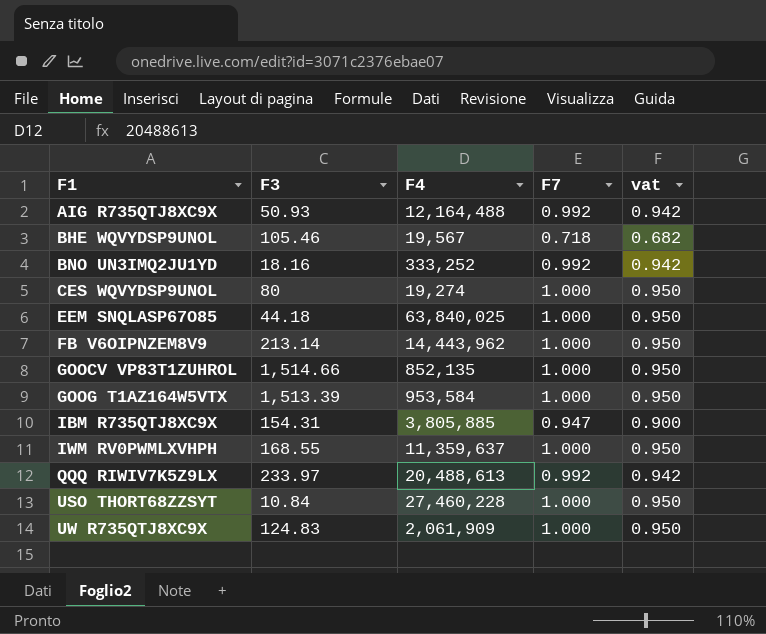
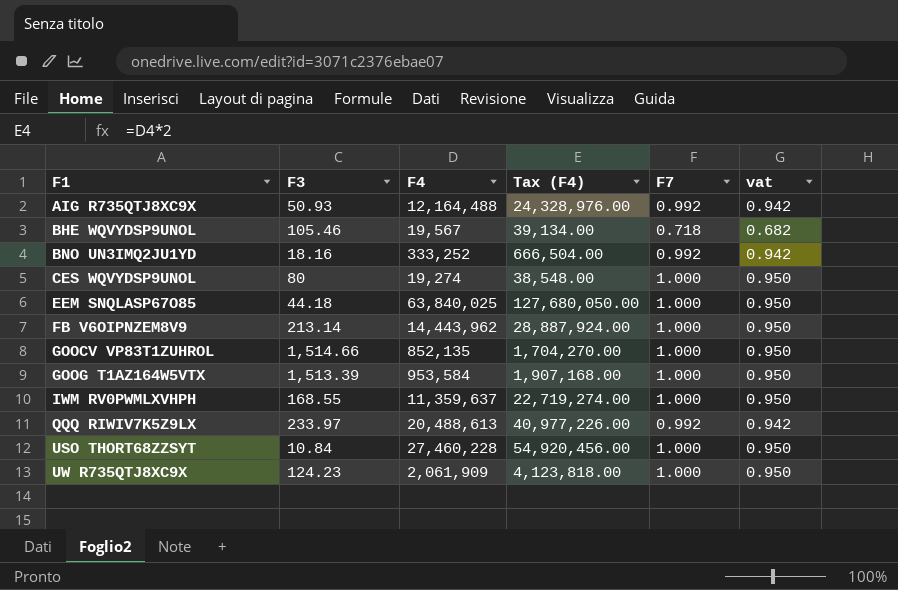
column Tax (F4) | formula: none -> [F4] * 2
row IBM R735QTJ8XC9X: 154.31 | 3,805,885 | 0.947 | 0.900 -> none
UW R735QTJ8XC9X | F3: 124.83 -> 124.23

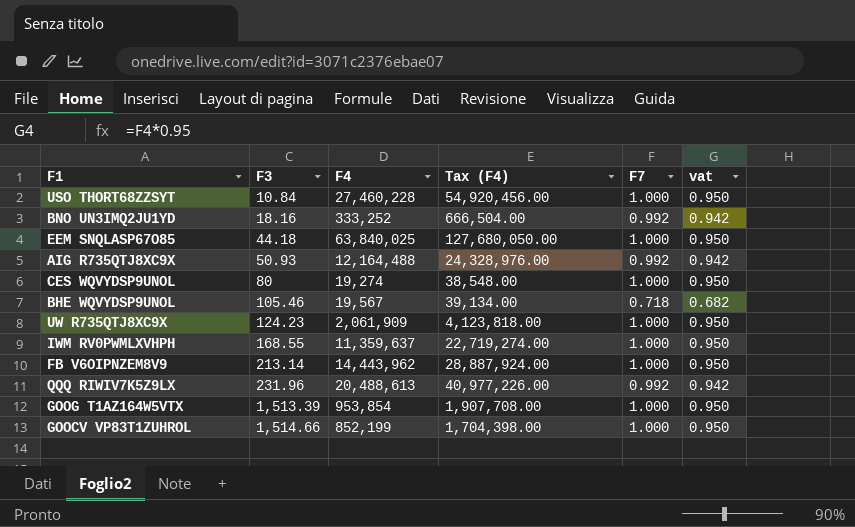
row order: F1 ascending -> F3 ascending
QQQ RIWIV7K5Z9LX | F3: 233.97 -> 231.96
GOOG T1AZ164W5VTX | F4: 953,584 -> 953,854
GOOG T1AZ164W5VTX | Tax (F4): 1,907,168.00 -> 1,907,708.00
GOOCV VP83T1ZUHROL | F4: 852,135 -> 852,199
GOOCV VP83T1ZUHROL | Tax (F4): 1,704,270.00 -> 1,704,398.00

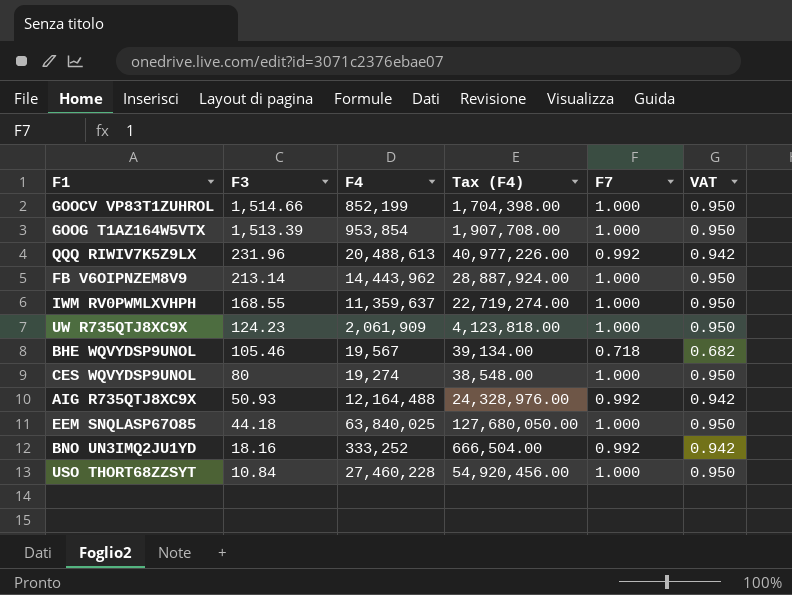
row order: F3 ascending -> F3 descending
column name: vat -> VAT

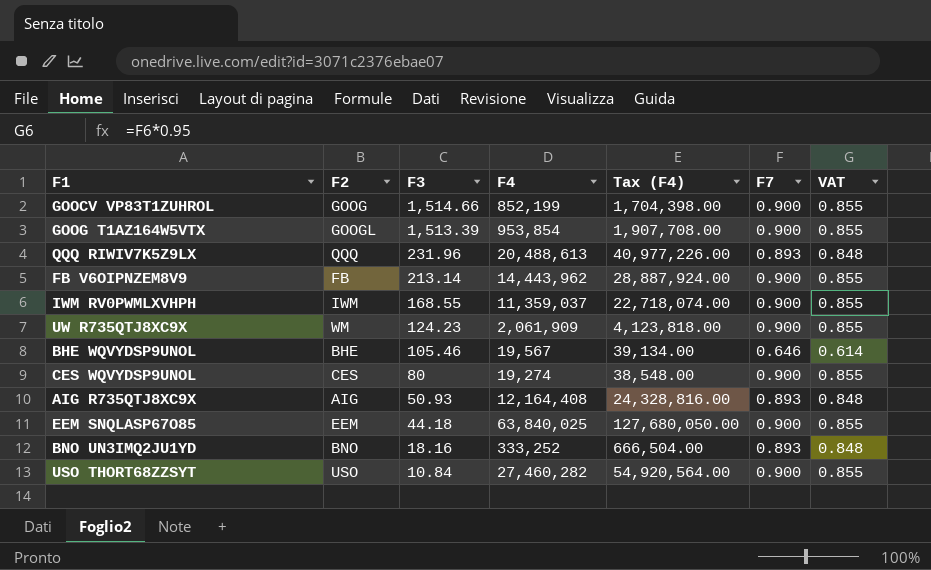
column F2 | position: none -> 2
GOOCV VP83T1ZUHROL | F7: 1.000 -> 0.900
GOOCV VP83T1ZUHROL | VAT: 0.950 -> 0.855
GOOG T1AZ164W5VTX | F7: 1.000 -> 0.900
GOOG T1AZ164W5VTX | VAT: 0.950 -> 0.855
QQQ RIWIV7K5Z9LX | F7: 0.992 -> 0.893
QQQ RIWIV7K5Z9LX | VAT: 0.942 -> 0.848
FB V6OIPNZEM8V9 | F7: 1.000 -> 0.900
FB V6OIPNZEM8V9 | VAT: 0.950 -> 0.855
IWM RV0PWMLXVHPH | F4: 11,359,637 -> 11,359,037
IWM RV0PWMLXVHPH | Tax (F4): 22,719,274.00 -> 22,718,074.00
IWM RV0PWMLXVHPH | F7: 1.000 -> 0.900
IWM RV0PWMLXVHPH | VAT: 0.950 -> 0.855
UW R735QTJ8XC9X | F7: 1.000 -> 0.900
UW R735QTJ8XC9X | VAT: 0.950 -> 0.855
BHE WQVYDSP9UNOL | F7: 0.718 -> 0.646
BHE WQVYDSP9UNOL | VAT: 0.682 -> 0.614
CES WQVYDSP9UNOL | F7: 1.000 -> 0.900
CES WQVYDSP9UNOL | VAT: 0.950 -> 0.855
AIG R735QTJ8XC9X | F4: 12,164,488 -> 12,164,408
AIG R735QTJ8XC9X | Tax (F4): 24,328,976.00 -> 24,328,816.00
AIG R735QTJ8XC9X | F7: 0.992 -> 0.893
AIG R735QTJ8XC9X | VAT: 0.942 -> 0.848
EEM SNQLASP67O85 | F7: 1.000 -> 0.900
EEM SNQLASP67O85 | VAT: 0.950 -> 0.855
BNO UN3IMQ2JU1YD | F7: 0.992 -> 0.893
BNO UN3IMQ2JU1YD | VAT: 0.942 -> 0.848
USO THORT68ZZSYT | F4: 27,460,228 -> 27,460,282
USO THORT68ZZSYT | Tax (F4): 54,920,456.00 -> 54,920,564.00
USO THORT68ZZSYT | F7: 1.000 -> 0.900
USO THORT68ZZSYT | VAT: 0.950 -> 0.855

